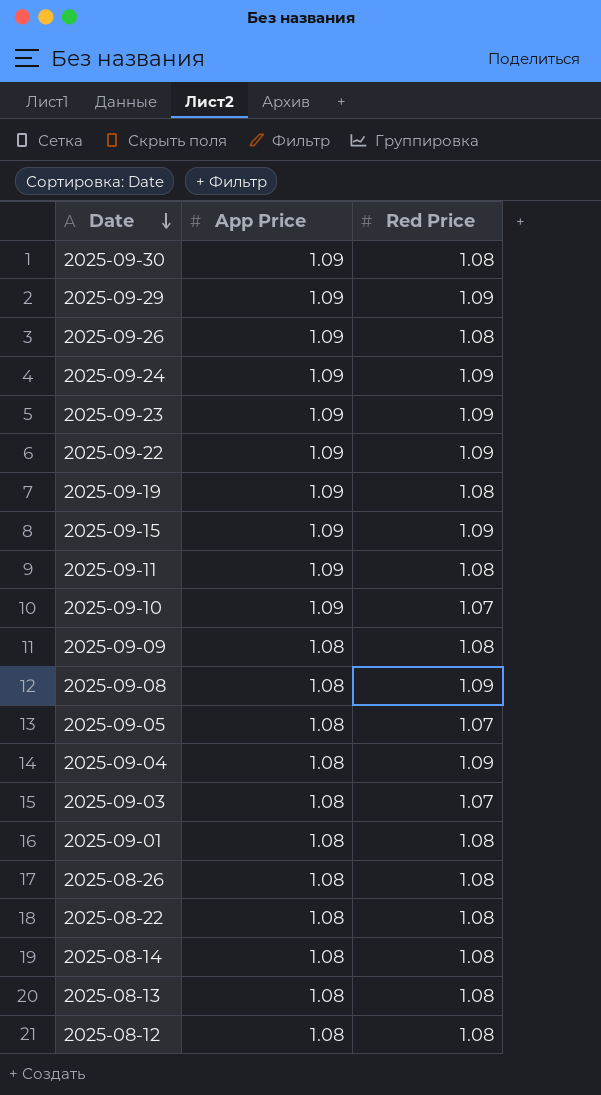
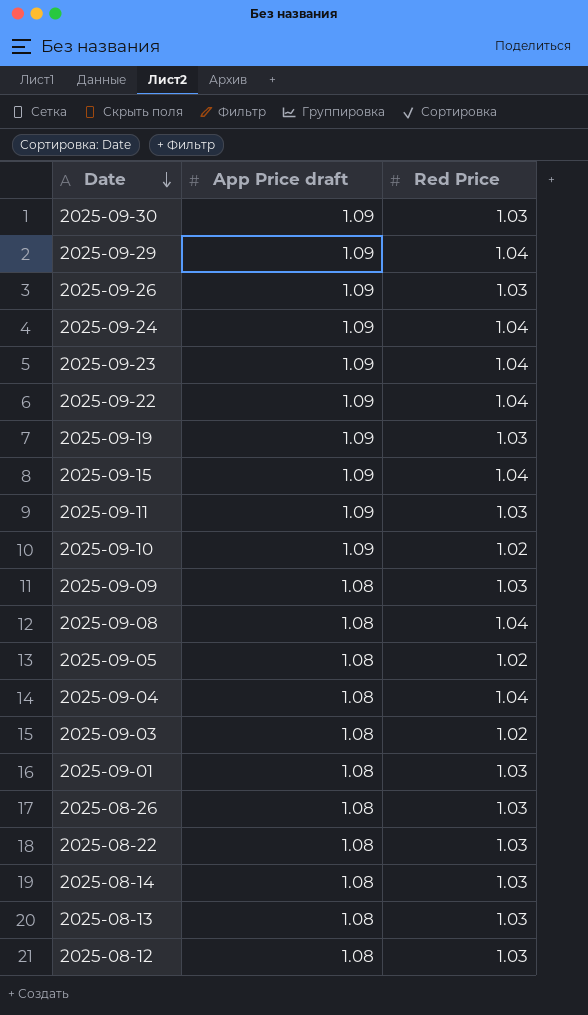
column name: App Price -> App Price draft
2025-09-30 | Red Price: 1.08 -> 1.03
2025-09-29 | Red Price: 1.09 -> 1.04
2025-09-26 | Red Price: 1.08 -> 1.03
2025-09-24 | Red Price: 1.09 -> 1.04
2025-09-23 | Red Price: 1.09 -> 1.04
2025-09-22 | Red Price: 1.09 -> 1.04
2025-09-19 | Red Price: 1.08 -> 1.03
2025-09-15 | Red Price: 1.09 -> 1.04
2025-09-11 | Red Price: 1.08 -> 1.03
2025-09-10 | Red Price: 1.07 -> 1.02
2025-09-09 | Red Price: 1.08 -> 1.03
2025-09-08 | Red Price: 1.09 -> 1.04
2025-09-05 | Red Price: 1.07 -> 1.02
2025-09-04 | Red Price: 1.09 -> 1.04
2025-09-03 | Red Price: 1.07 -> 1.02
2025-09-01 | Red Price: 1.08 -> 1.03
2025-08-26 | Red Price: 1.08 -> 1.03
2025-08-22 | Red Price: 1.08 -> 1.03
2025-08-14 | Red Price: 1.08 -> 1.03
2025-08-13 | Red Price: 1.08 -> 1.03
2025-08-12 | Red Price: 1.08 -> 1.03

